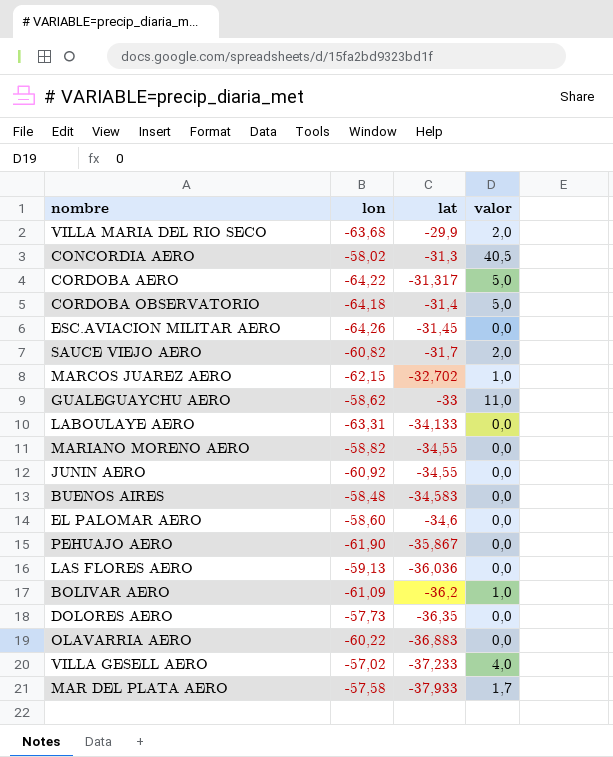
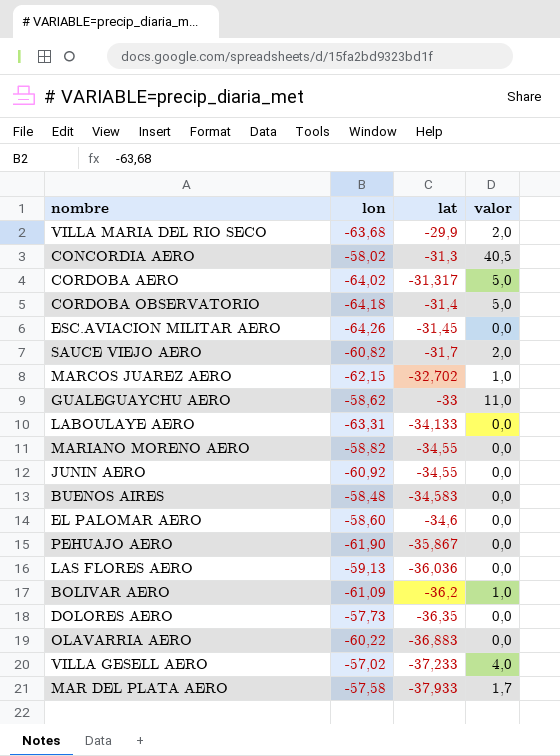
CORDOBA AERO | lon: -64,22 -> -64,02

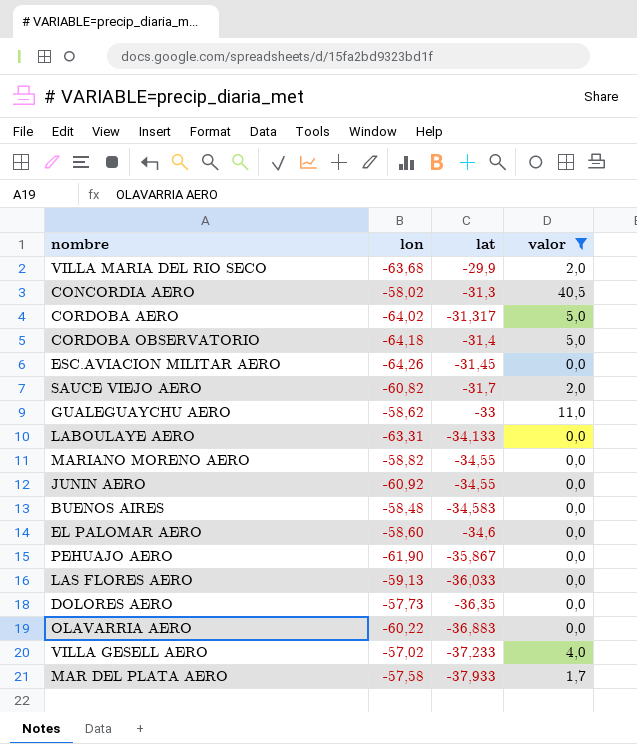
filter: none -> valor != 1,0
LAS FLORES AERO | lat: -36,036 -> -36,033

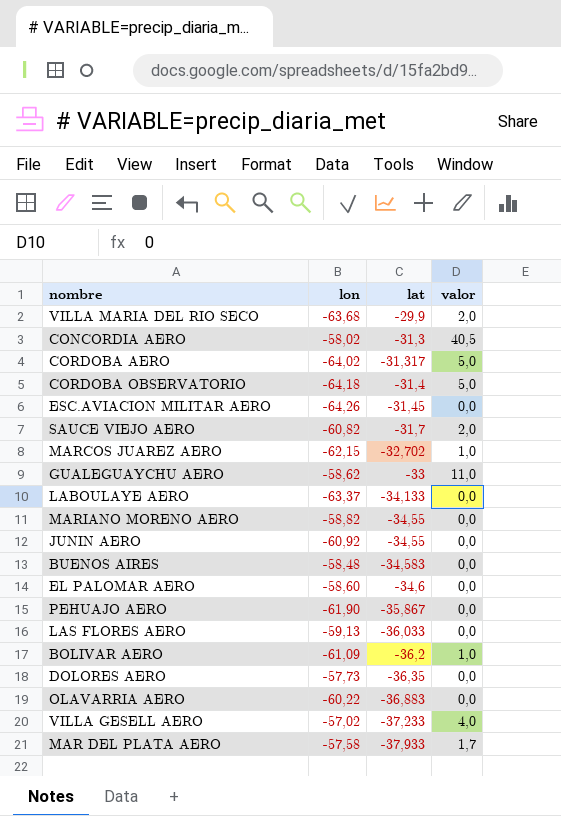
filter: valor != 1,0 -> none
LABOULAYE AERO | lon: -63,31 -> -63,37

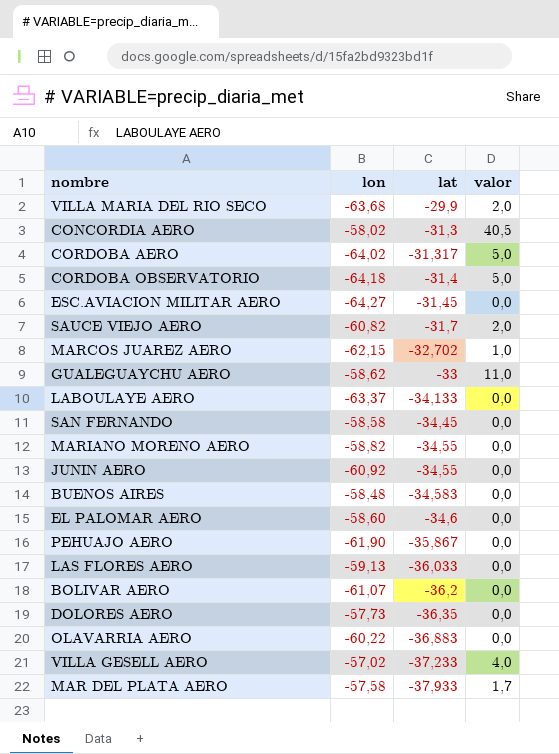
ESC.AVIACION MILITAR AERO | lon: -64,26 -> -64,27
row SAN FERNANDO: none -> -58,58 | -34,45 | 0,0
BOLIVAR AERO | lon: -61,09 -> -61,07
BOLIVAR AERO | valor: 1,0 -> 0,0

